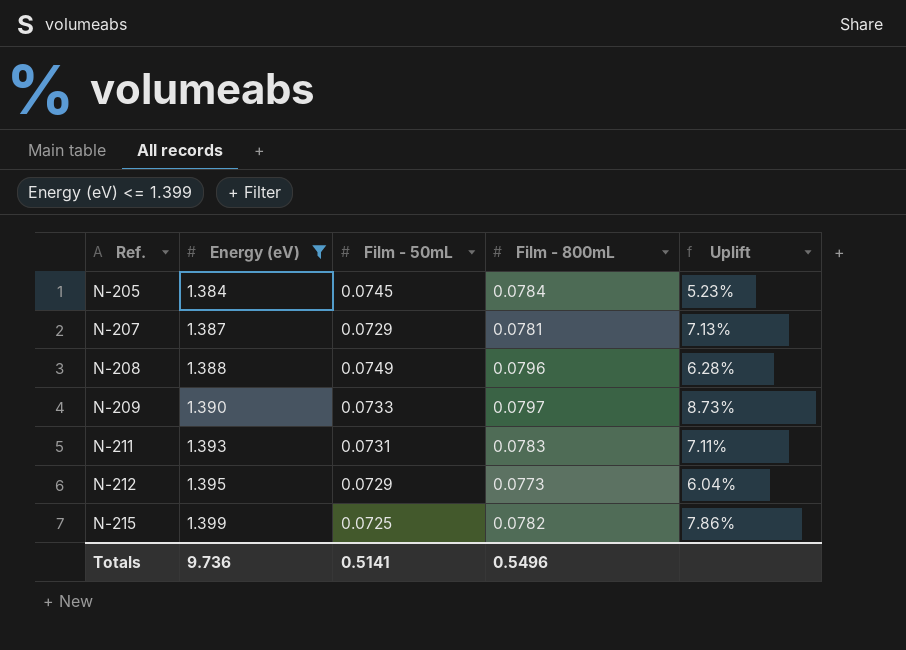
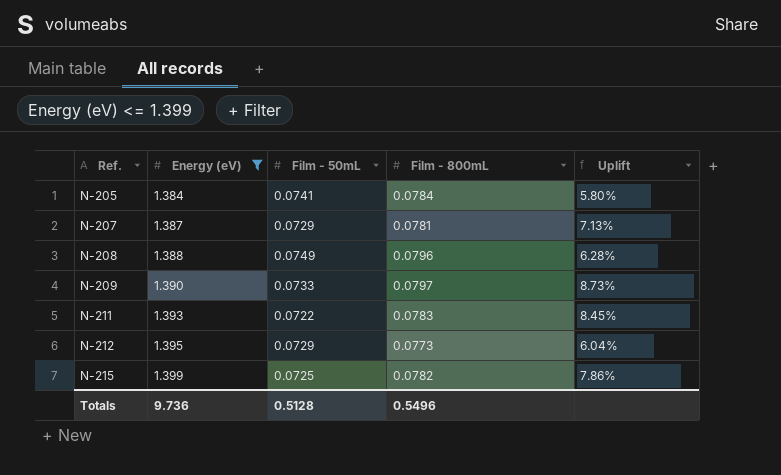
N-205 | Film - 50mL: 0.0745 -> 0.0741
N-205 | Uplift: 5.23% -> 5.80%
N-211 | Film - 50mL: 0.0731 -> 0.0722
N-211 | Uplift: 7.11% -> 8.45%
Totals | Film - 50mL: 0.5141 -> 0.5128

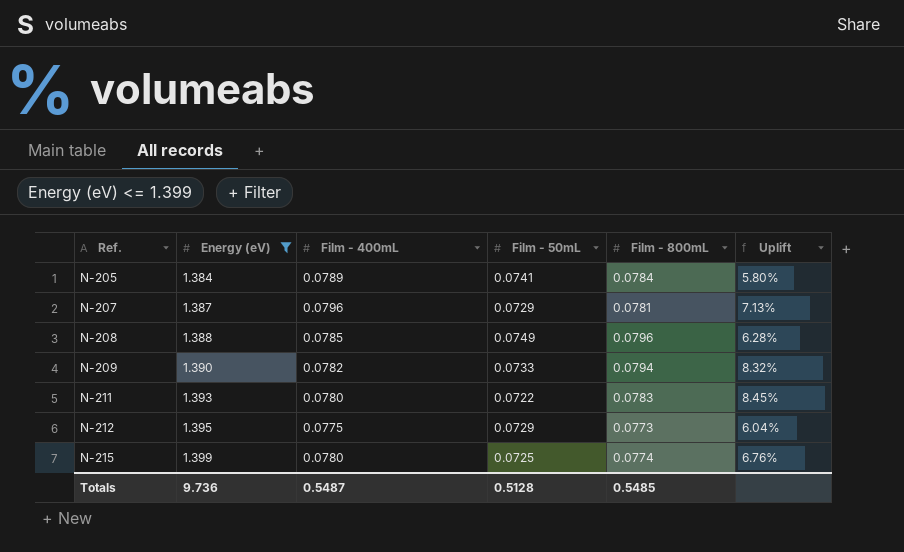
column Film - 400mL | position: none -> 3
N-209 | Film - 800mL: 0.0797 -> 0.0794
N-209 | Uplift: 8.73% -> 8.32%
N-215 | Film - 800mL: 0.0782 -> 0.0774
N-215 | Uplift: 7.86% -> 6.76%
Totals | Film - 800mL: 0.5496 -> 0.5485

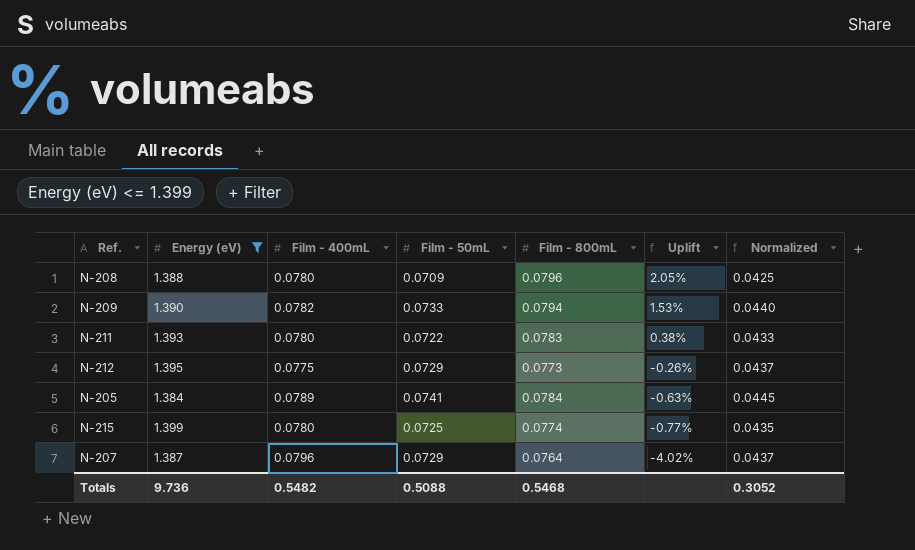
row order: Ref. ascending -> Uplift descending
column Uplift | formula: ([Film - 800mL] - [Film - 50mL]) / [Film - 50mL] -> ([Film - 800mL] - [Film - 400mL]) / [Film - 400mL]
column Normalized | formula: none -> [Film - 50mL] * 0.6
N-208 | Film - 400mL: 0.0785 -> 0.0780
N-208 | Film - 50mL: 0.0749 -> 0.0709
N-207 | Film - 800mL: 0.0781 -> 0.0764
Totals | Film - 400mL: 0.5487 -> 0.5482
Totals | Film - 50mL: 0.5128 -> 0.5088
Totals | Film - 800mL: 0.5485 -> 0.5468

